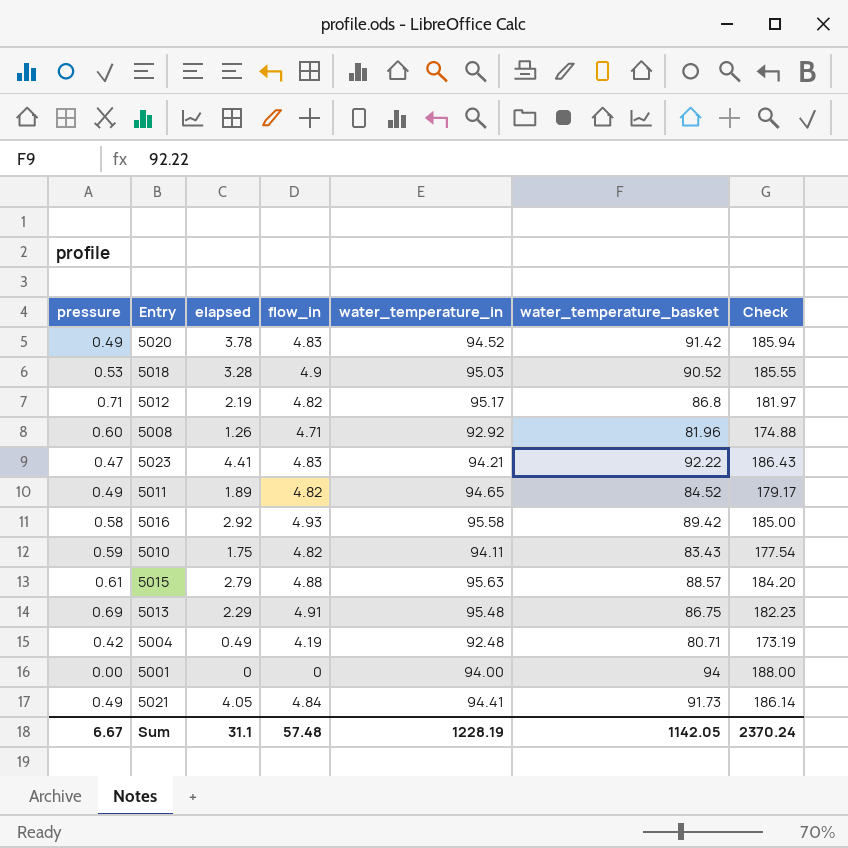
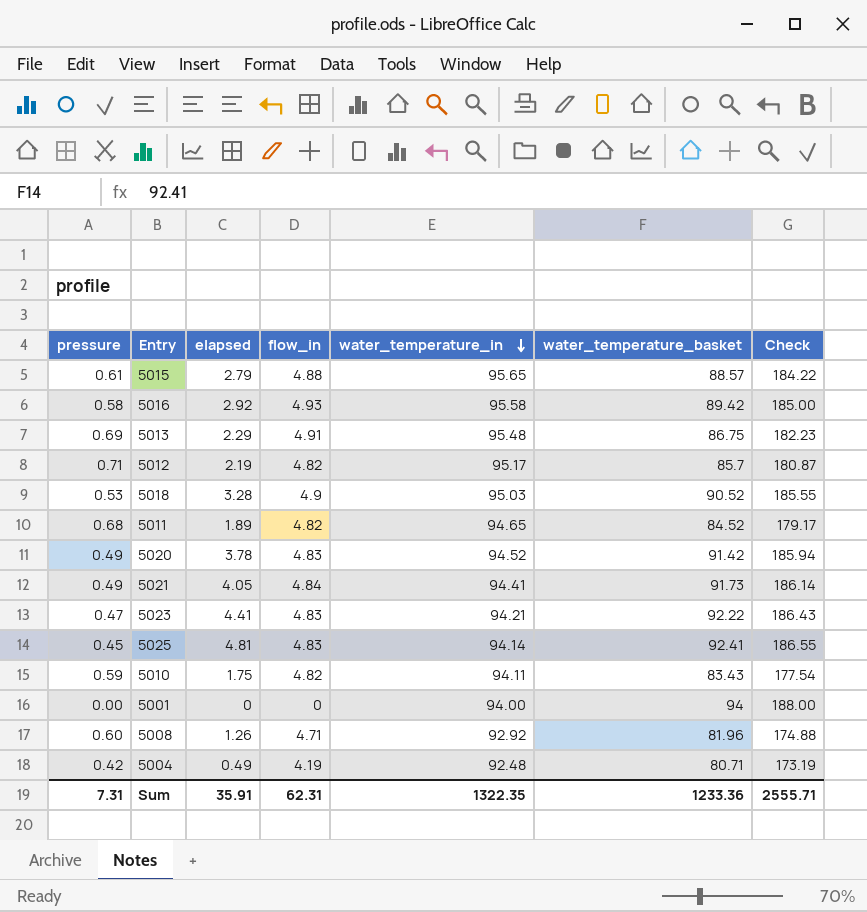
row order: none -> water_temperature_in descending
5015 | water_temperature_in: 95.63 -> 95.65
5015 | Check: 184.20 -> 184.22
5012 | water_temperature_basket: 86.8 -> 85.7
5012 | Check: 181.97 -> 180.87
5011 | pressure: 0.49 -> 0.68
row 5025: none -> 0.45 | 4.81 | 4.83 | 94.14 | 92.41 | 186.55
Sum | pressure: 6.67 -> 7.31
Sum | elapsed: 31.1 -> 35.91
Sum | flow_in: 57.48 -> 62.31
Sum | water_temperature_in: 1228.19 -> 1322.35
Sum | water_temperature_basket: 1142.05 -> 1233.36
Sum | Check: 2370.24 -> 2555.71

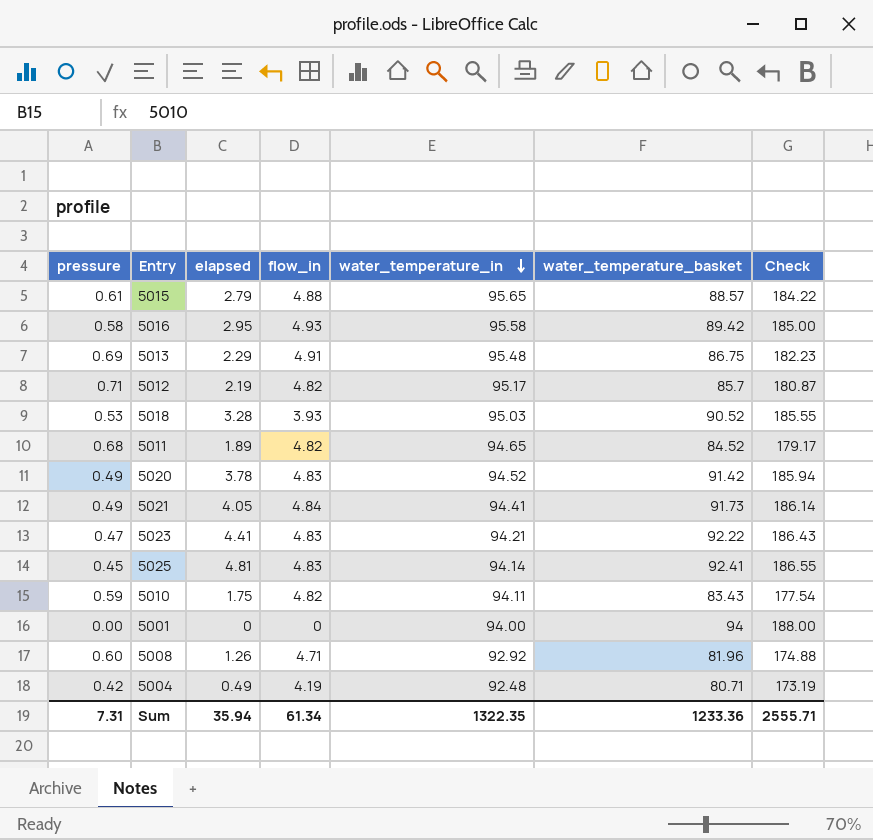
5016 | elapsed: 2.92 -> 2.95
5018 | flow_in: 4.9 -> 3.93
Sum | elapsed: 35.91 -> 35.94
Sum | flow_in: 62.31 -> 61.34

